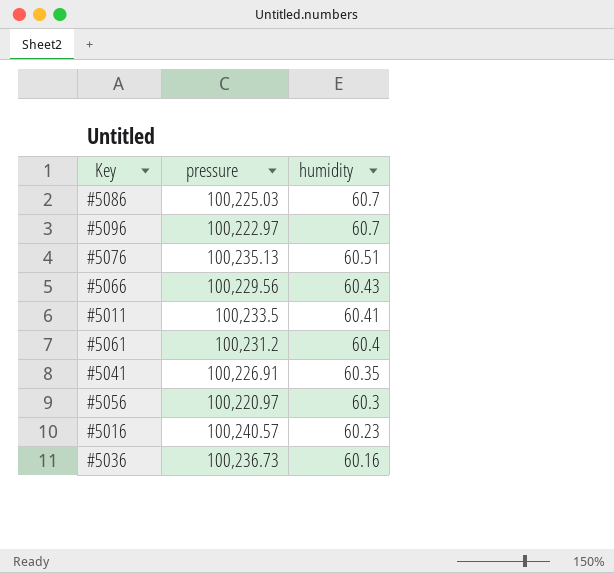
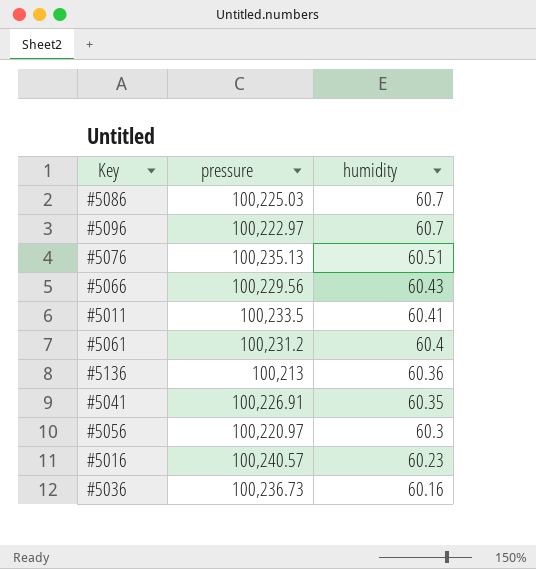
row #5136: none -> 100,213 | 60.36

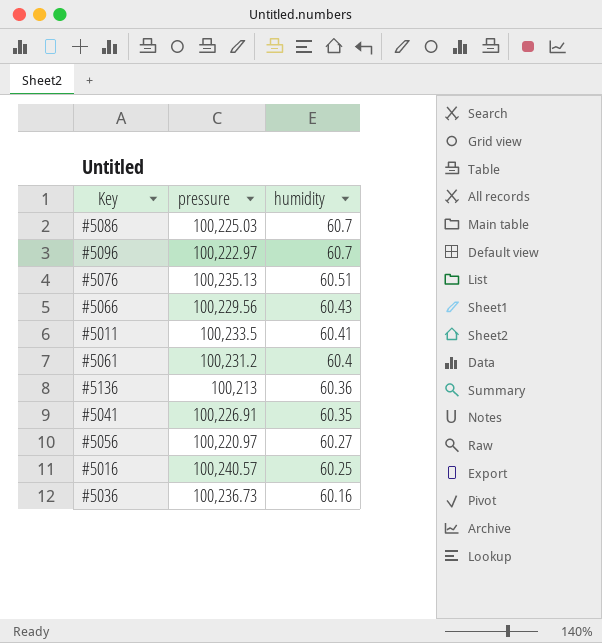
#5056 | humidity: 60.3 -> 60.27
#5016 | humidity: 60.23 -> 60.25

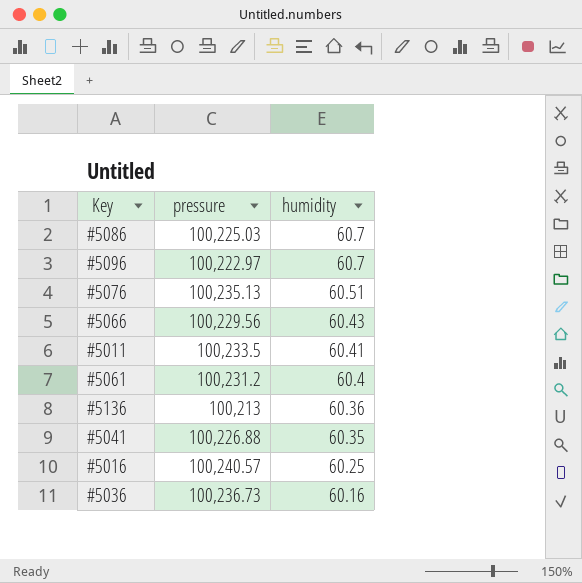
row #5056: 100,220.97 | 60.27 -> none
#5041 | pressure: 100,226.91 -> 100,226.88

